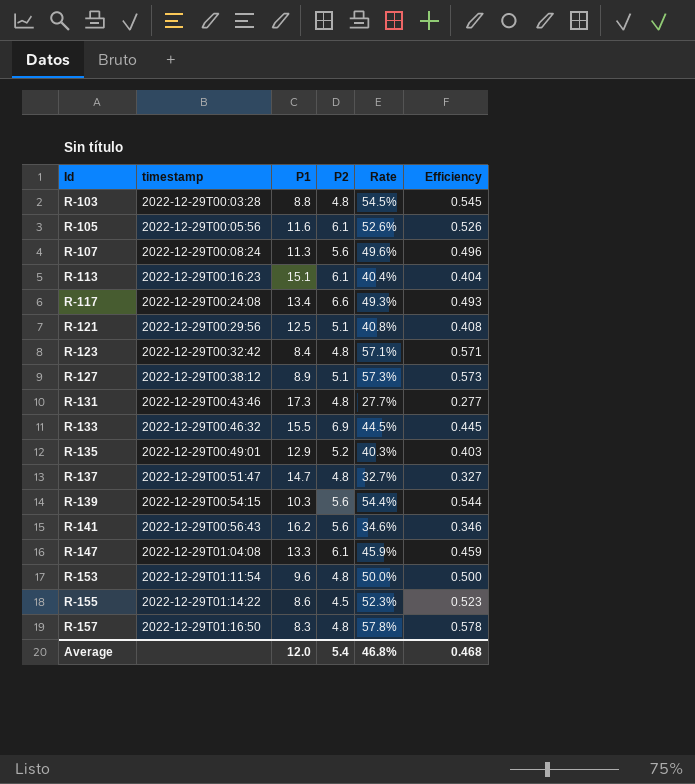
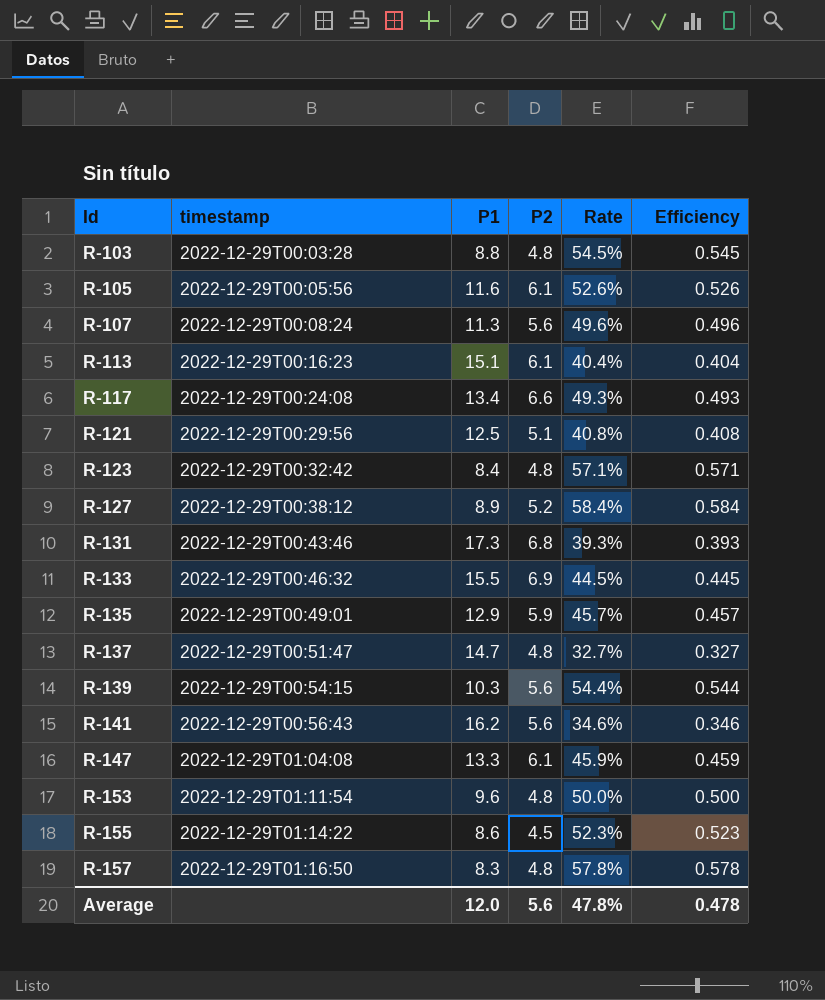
R-127 | P2: 5.1 -> 5.2
R-127 | Rate: 57.3% -> 58.4%
R-127 | Efficiency: 0.573 -> 0.584
R-131 | P2: 4.8 -> 6.8
R-131 | Rate: 27.7% -> 39.3%
R-131 | Efficiency: 0.277 -> 0.393
R-135 | P2: 5.2 -> 5.9
R-135 | Rate: 40.3% -> 45.7%
R-135 | Efficiency: 0.403 -> 0.457
Average | P2: 5.4 -> 5.6
Average | Rate: 46.8% -> 47.8%
Average | Efficiency: 0.468 -> 0.478

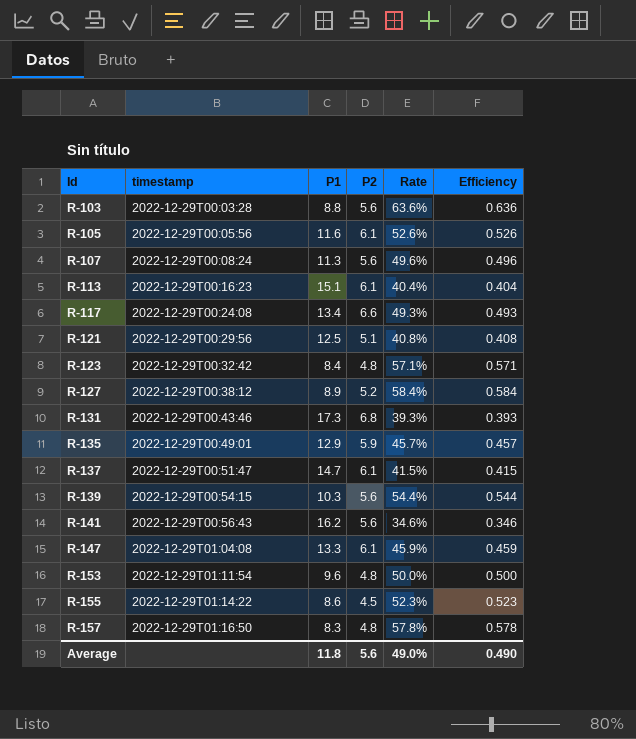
row R-133: 2022-12-29T00:46:32 | 15.5 | 6.9 | 44.5% | 0.445 -> none
R-103 | P2: 4.8 -> 5.6
R-103 | Rate: 54.5% -> 63.6%
R-103 | Efficiency: 0.545 -> 0.636
R-137 | P2: 4.8 -> 6.1
R-137 | Rate: 32.7% -> 41.5%
R-137 | Efficiency: 0.327 -> 0.415
Average | P1: 12.0 -> 11.8
Average | Rate: 47.8% -> 49.0%
Average | Efficiency: 0.478 -> 0.490

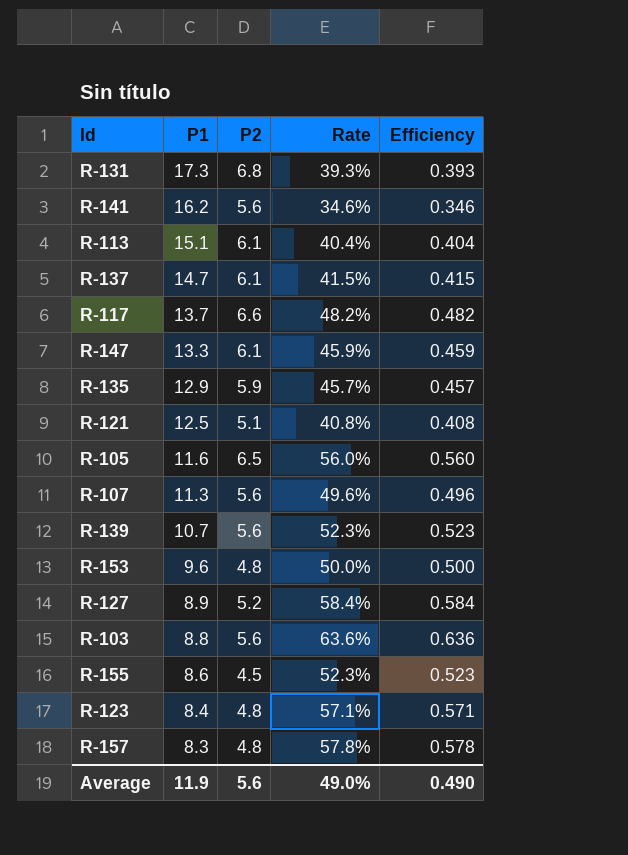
row order: Id ascending -> P1 descending
column timestamp | position: 2 -> none
R-117 | P1: 13.4 -> 13.7
R-117 | Rate: 49.3% -> 48.2%
R-117 | Efficiency: 0.493 -> 0.482
R-105 | P2: 6.1 -> 6.5
R-105 | Rate: 52.6% -> 56.0%
R-105 | Efficiency: 0.526 -> 0.560
R-139 | P1: 10.3 -> 10.7
R-139 | Rate: 54.4% -> 52.3%
R-139 | Efficiency: 0.544 -> 0.523
Average | P1: 11.8 -> 11.9

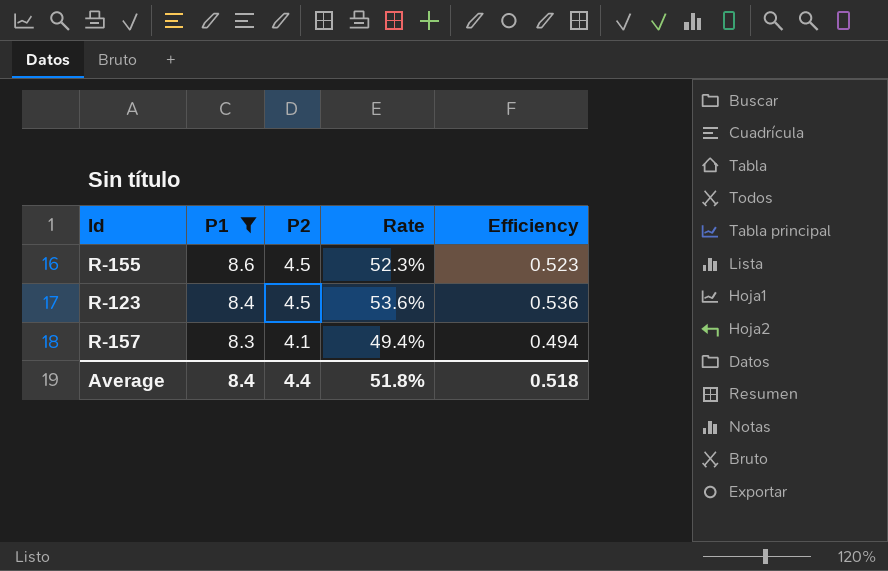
filter: none -> P1 <= 8.6
R-123 | P2: 4.8 -> 4.5
R-123 | Rate: 57.1% -> 53.6%
R-123 | Efficiency: 0.571 -> 0.536
R-157 | P2: 4.8 -> 4.1
R-157 | Rate: 57.8% -> 49.4%
R-157 | Efficiency: 0.578 -> 0.494
Average | P1: 11.9 -> 8.4
Average | P2: 5.6 -> 4.4
Average | Rate: 49.0% -> 51.8%
Average | Efficiency: 0.490 -> 0.518

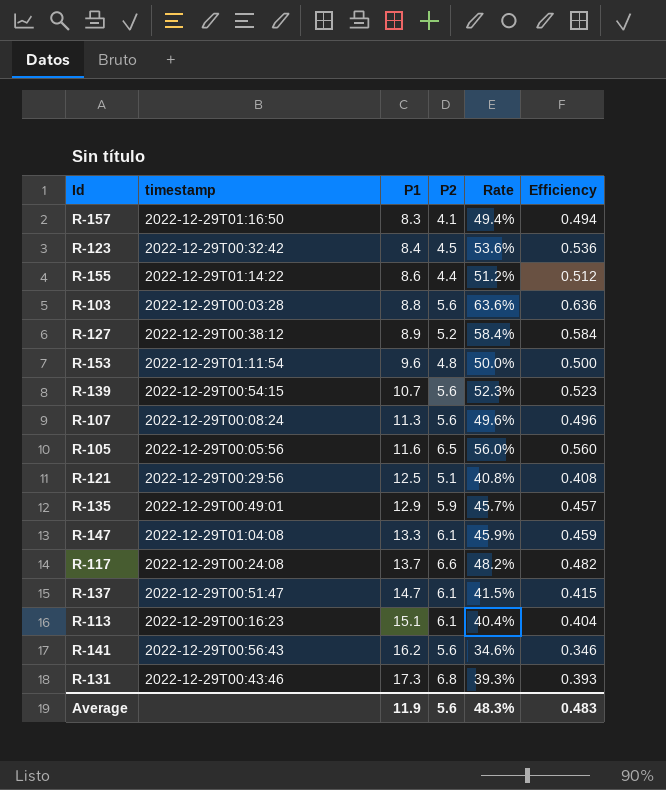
filter: P1 <= 8.6 -> none
row order: P1 descending -> P1 ascending
column timestamp | position: none -> 2
R-155 | P2: 4.5 -> 4.4
R-155 | Rate: 52.3% -> 51.2%
R-155 | Efficiency: 0.523 -> 0.512
Average | P1: 8.4 -> 11.9
Average | P2: 4.4 -> 5.6
Average | Rate: 51.8% -> 48.3%
Average | Efficiency: 0.518 -> 0.483

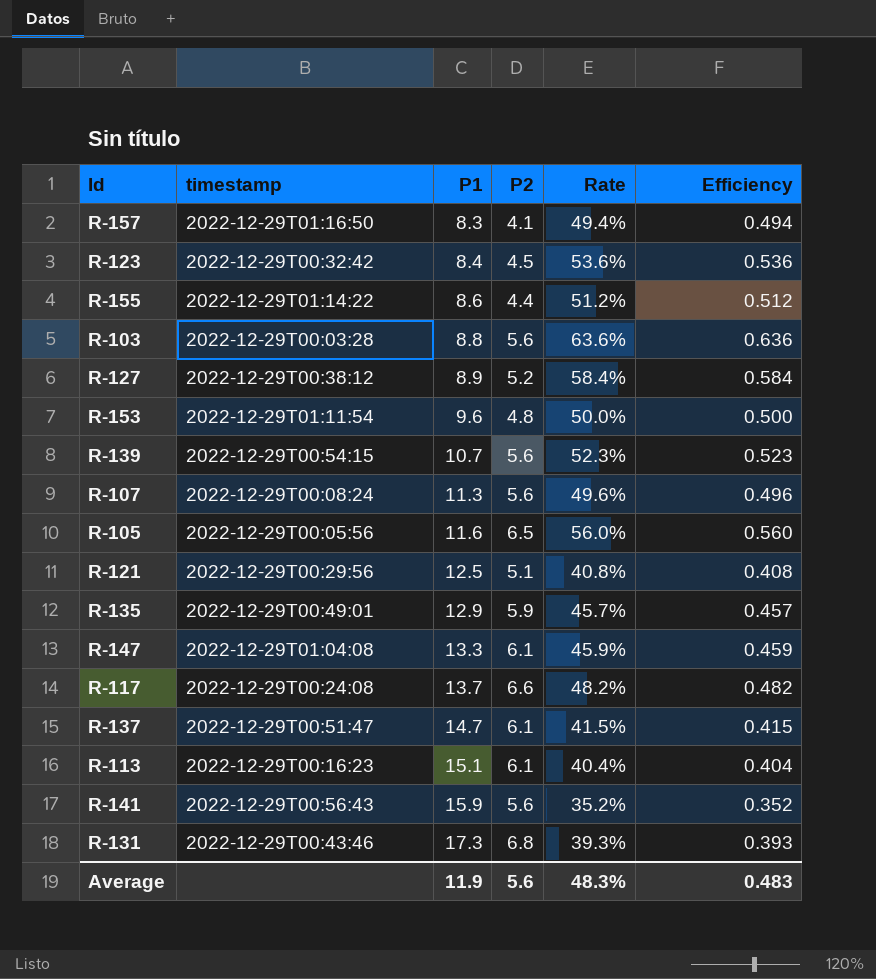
R-141 | P1: 16.2 -> 15.9
R-141 | Rate: 34.6% -> 35.2%
R-141 | Efficiency: 0.346 -> 0.352

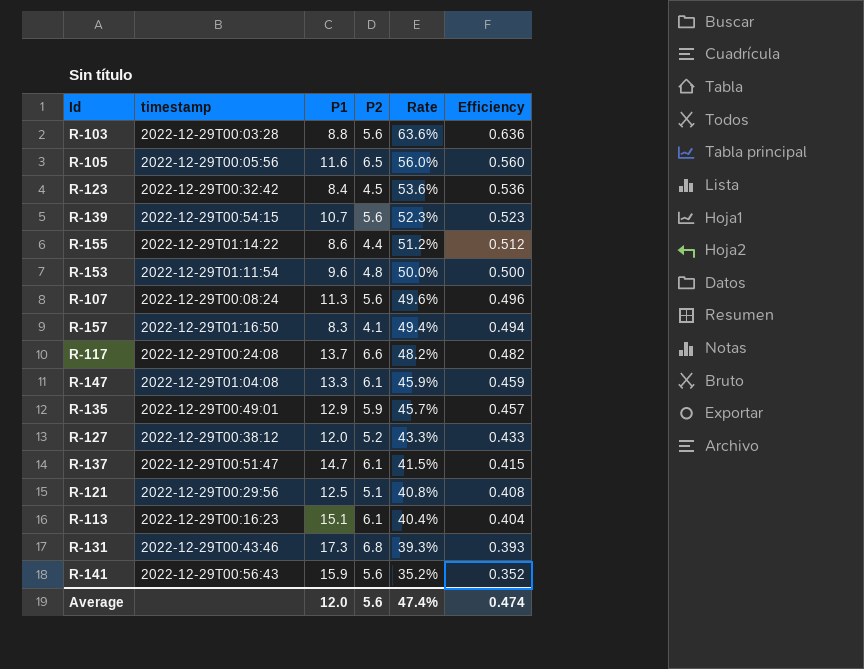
row order: P1 ascending -> Rate descending
R-127 | P1: 8.9 -> 12.0
R-127 | Rate: 58.4% -> 43.3%
R-127 | Efficiency: 0.584 -> 0.433
Average | P1: 11.9 -> 12.0
Average | Rate: 48.3% -> 47.4%
Average | Efficiency: 0.483 -> 0.474

